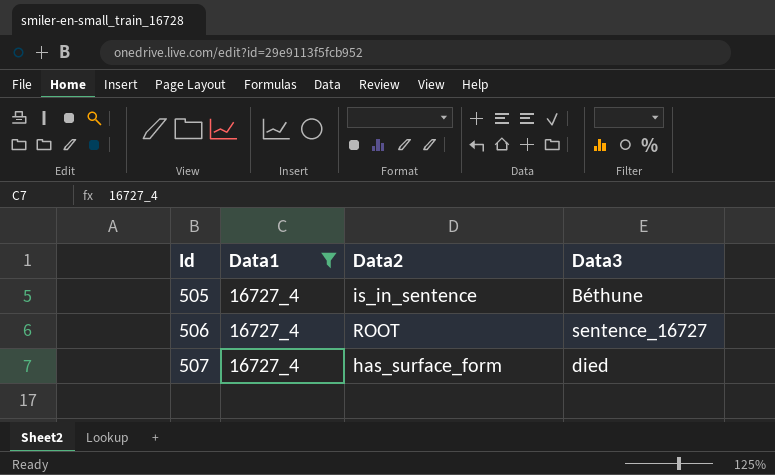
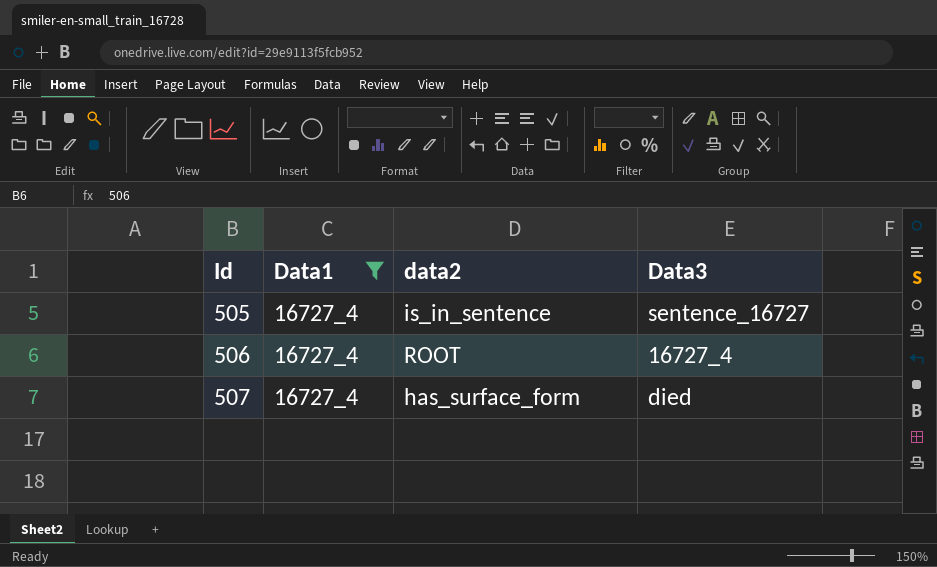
column name: Data2 -> data2
505 | Data3: Béthune -> sentence_16727
506 | Data3: sentence_16727 -> 16727_4

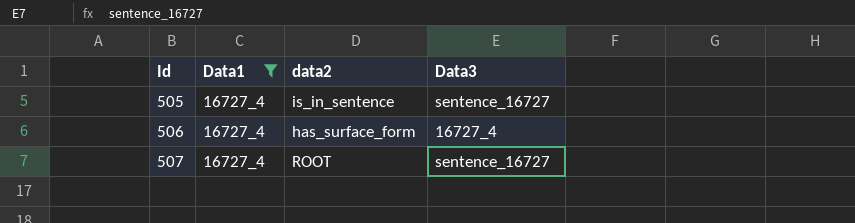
506 | data2: ROOT -> has_surface_form
507 | data2: has_surface_form -> ROOT
507 | Data3: died -> sentence_16727

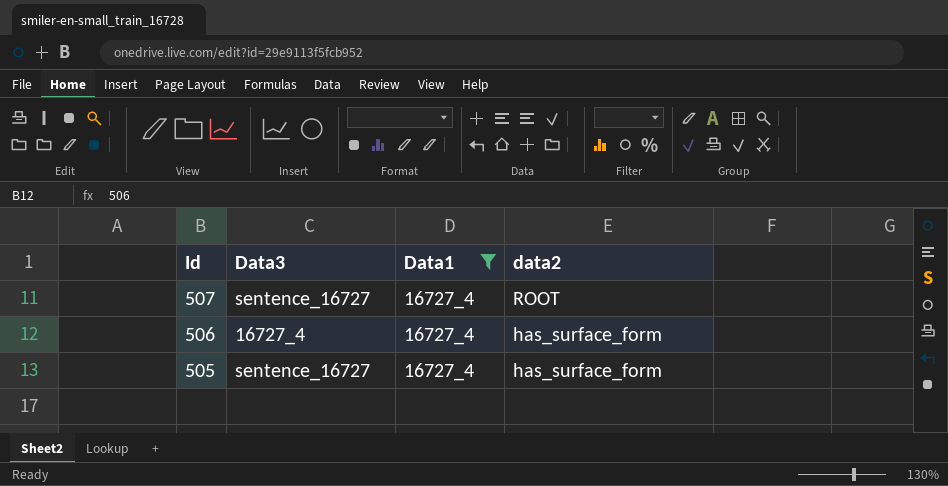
row order: Id ascending -> Id descending
column Data3 | position: 4 -> 2
505 | data2: is_in_sentence -> has_surface_form

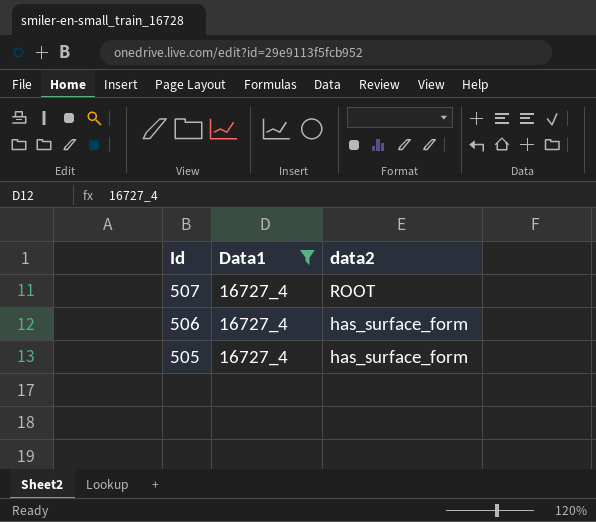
column Data3 | position: 2 -> none

